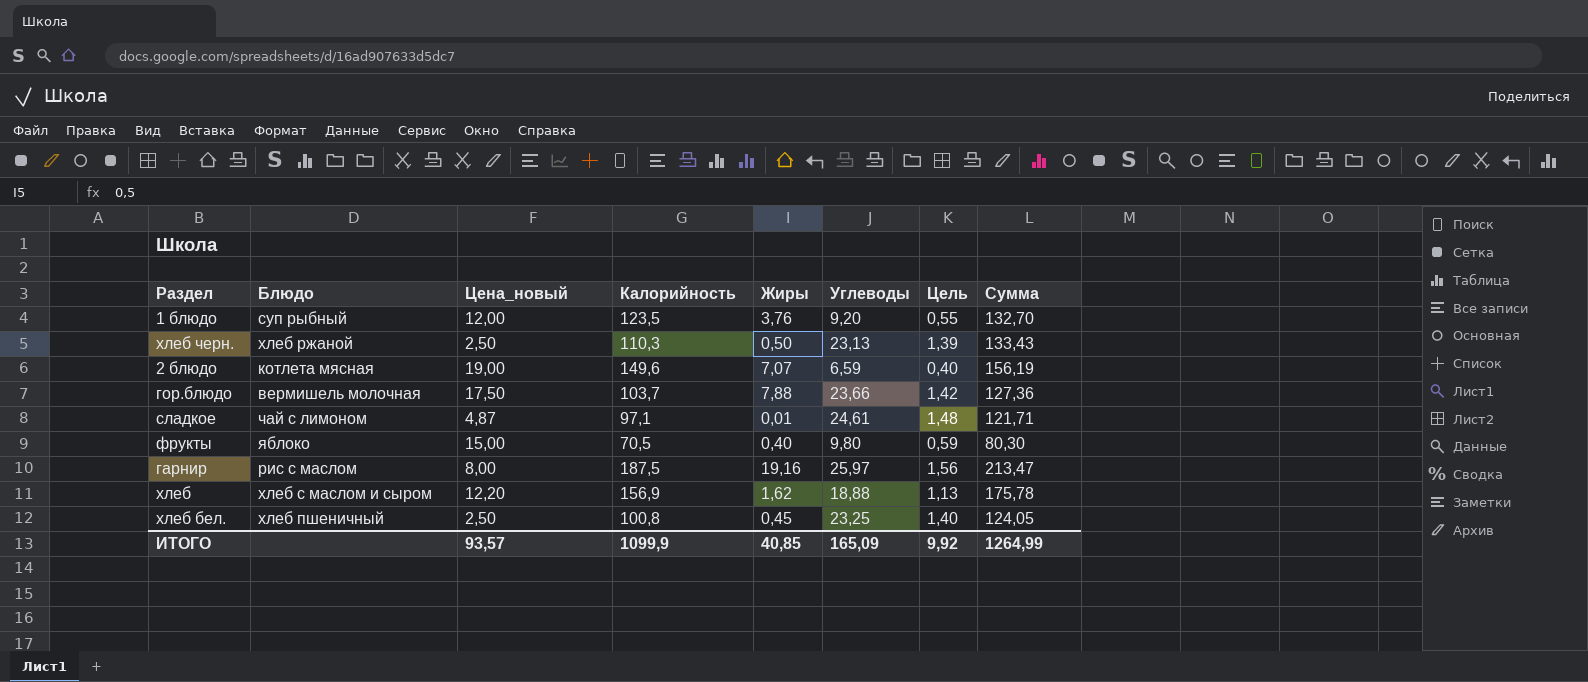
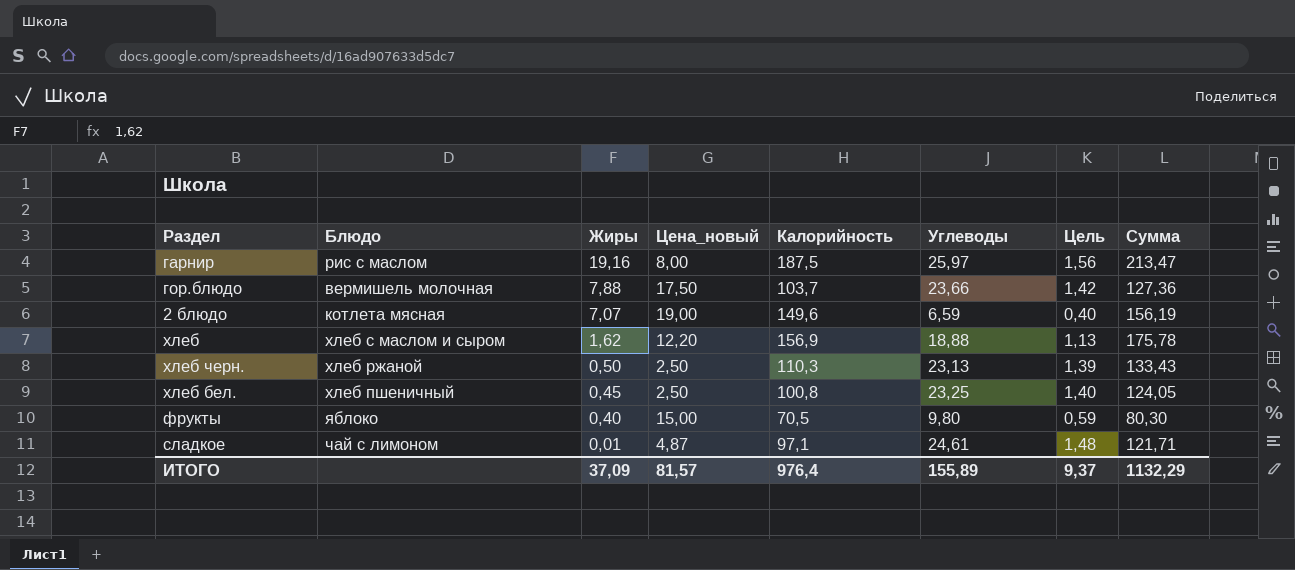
row order: none -> Жиры descending
column Жиры | position: 5 -> 3
row 1 блюдо: суп рыбный | 12,00 | 123,5 | 3,76 | 9,20 | 0,55 | 132,70 -> none
ИТОГО | Жиры: 40,85 -> 37,09
ИТОГО | Цена_новый: 93,57 -> 81,57
ИТОГО | Калорийность: 1099,9 -> 976,4
ИТОГО | Углеводы: 165,09 -> 155,89
ИТОГО | Цель: 9,92 -> 9,37
ИТОГО | Сумма: 1264,99 -> 1132,29

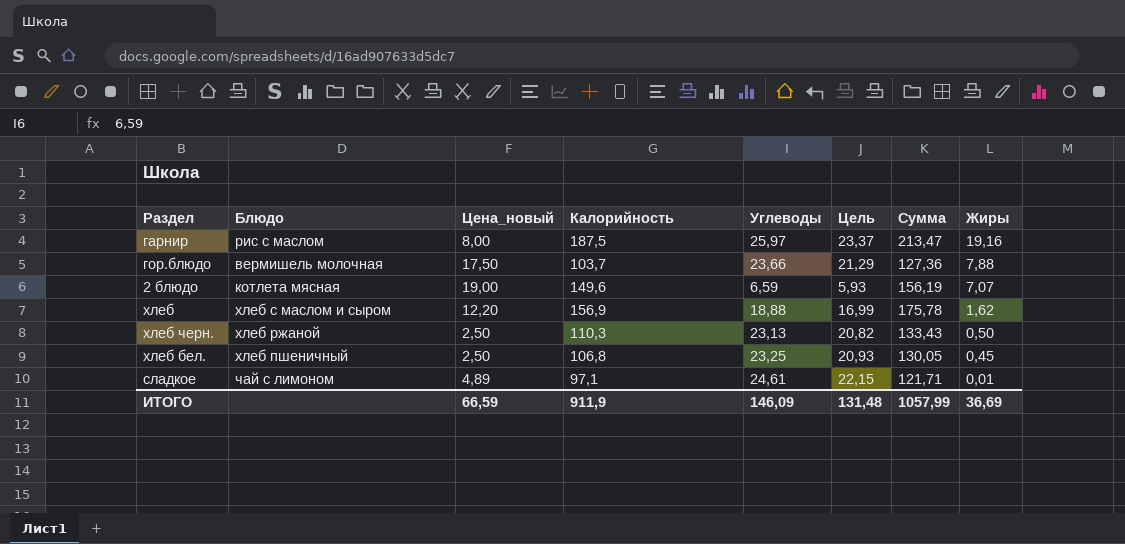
column Цель | formula: [Углеводы] * 0,06 -> [Углеводы] * 0,9
column Жиры | position: 3 -> 8
row фрукты: яблоко | 0,40 | 15,00 | 70,5 | 9,80 | 0,59 | 80,30 -> none
хлеб бел. | Калорийность: 100,8 -> 106,8
хлеб бел. | Сумма: 124,05 -> 130,05
сладкое | Цена_новый: 4,87 -> 4,89
ИТОГО | Цена_новый: 81,57 -> 66,59
ИТОГО | Калорийность: 976,4 -> 911,9
ИТОГО | Углеводы: 155,89 -> 146,09
ИТОГО | Цель: 9,37 -> 131,48
ИТОГО | Сумма: 1132,29 -> 1057,99
ИТОГО | Жиры: 37,09 -> 36,69

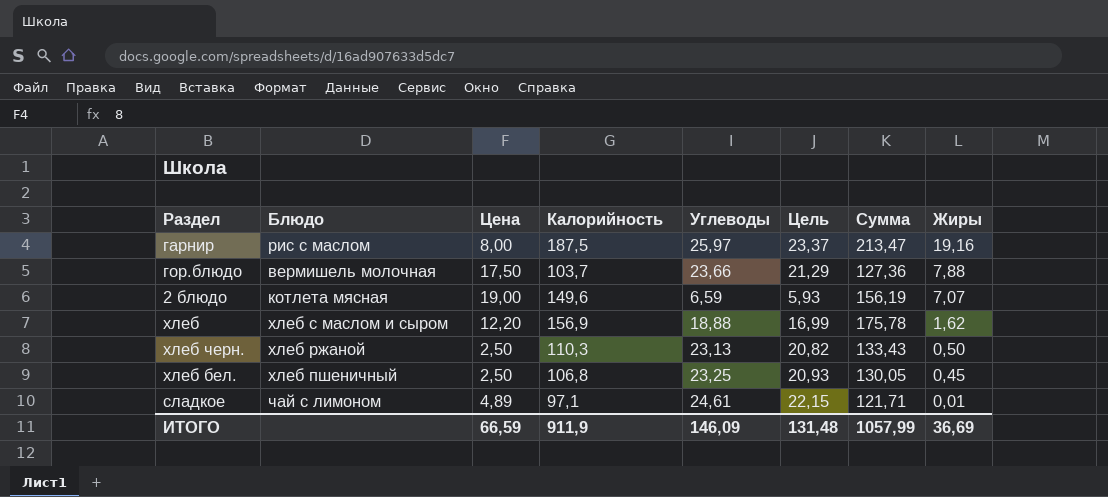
column name: Цена_новый -> Цена

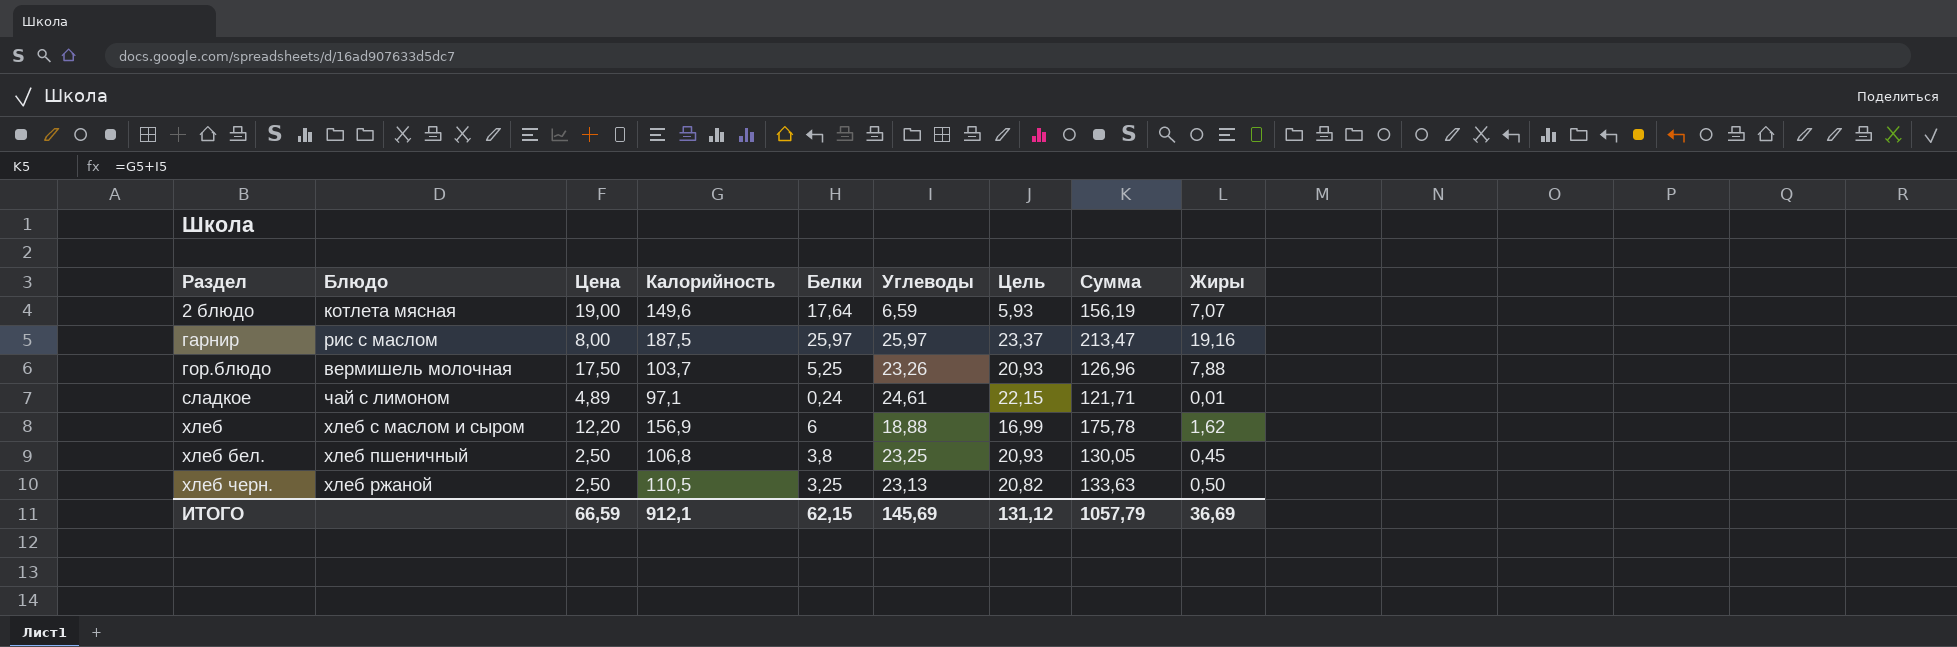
row order: Жиры descending -> Раздел ascending
column Белки | position: none -> 5
гор.блюдо | Углеводы: 23,66 -> 23,26
гор.блюдо | Цель: 21,29 -> 20,93
гор.блюдо | Сумма: 127,36 -> 126,96
хлеб черн. | Калорийность: 110,3 -> 110,5
хлеб черн. | Сумма: 133,43 -> 133,63
ИТОГО | Калорийность: 911,9 -> 912,1
ИТОГО | Углеводы: 146,09 -> 145,69
ИТОГО | Цель: 131,48 -> 131,12
ИТОГО | Сумма: 1057,99 -> 1057,79

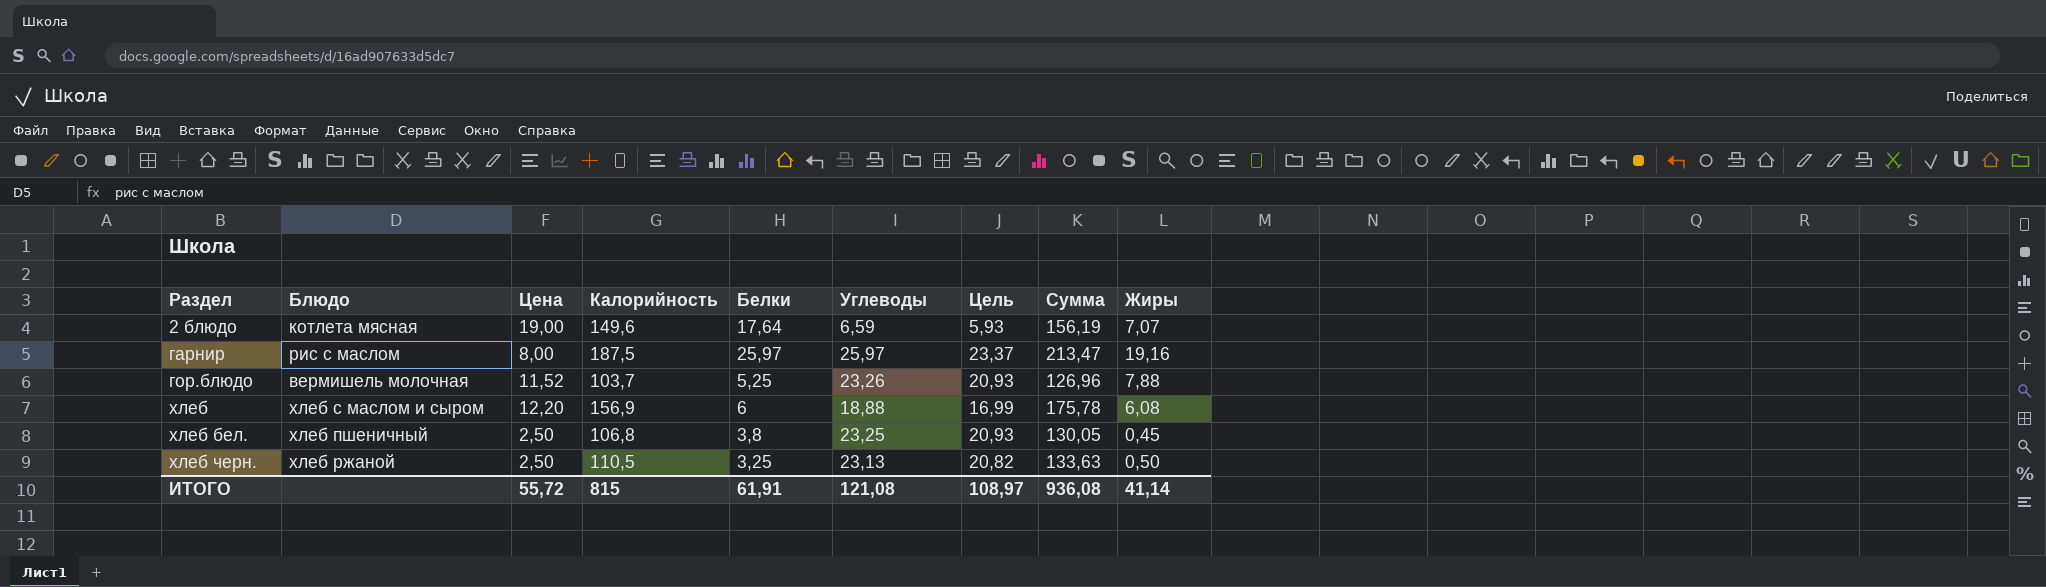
row сладкое: чай с лимоном | 4,89 | 97,1 | 0,24 | 24,61 | 22,15 | 121,71 | 0,01 -> none
гор.блюдо | Цена: 17,50 -> 11,52
хлеб | Жиры: 1,62 -> 6,08
ИТОГО | Цена: 66,59 -> 55,72
ИТОГО | Калорийность: 912,1 -> 815
ИТОГО | Белки: 62,15 -> 61,91
ИТОГО | Углеводы: 145,69 -> 121,08
ИТОГО | Цель: 131,12 -> 108,97
ИТОГО | Сумма: 1057,79 -> 936,08
ИТОГО | Жиры: 36,69 -> 41,14

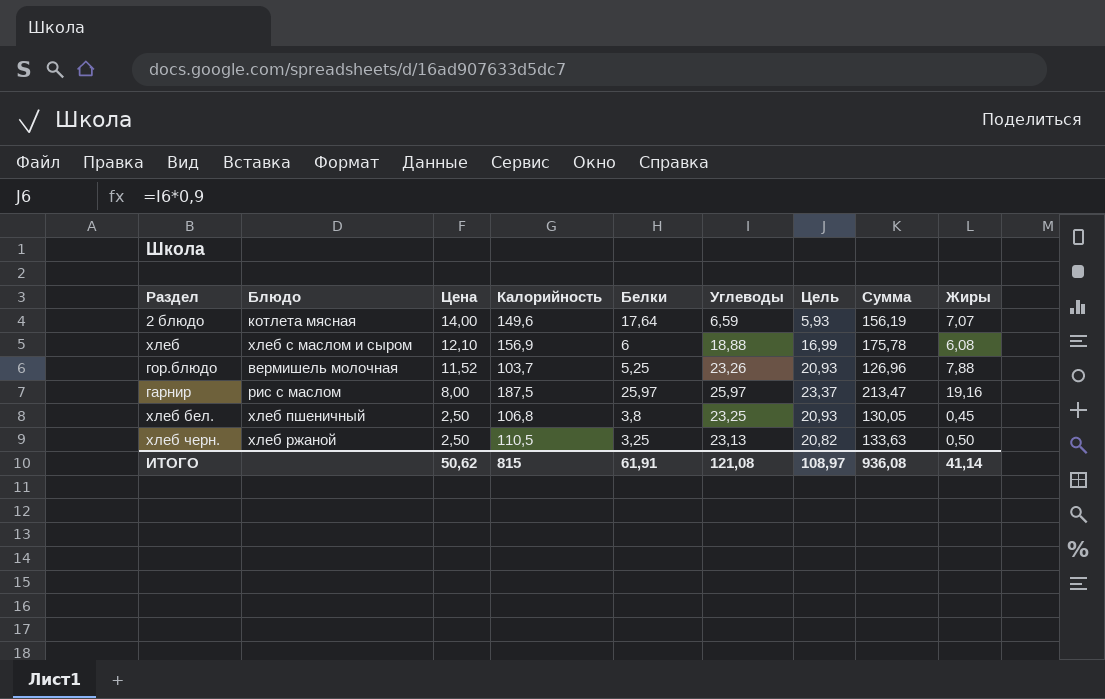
row order: Раздел ascending -> Цена descending
2 блюдо | Цена: 19,00 -> 14,00
хлеб | Цена: 12,20 -> 12,10
ИТОГО | Цена: 55,72 -> 50,62

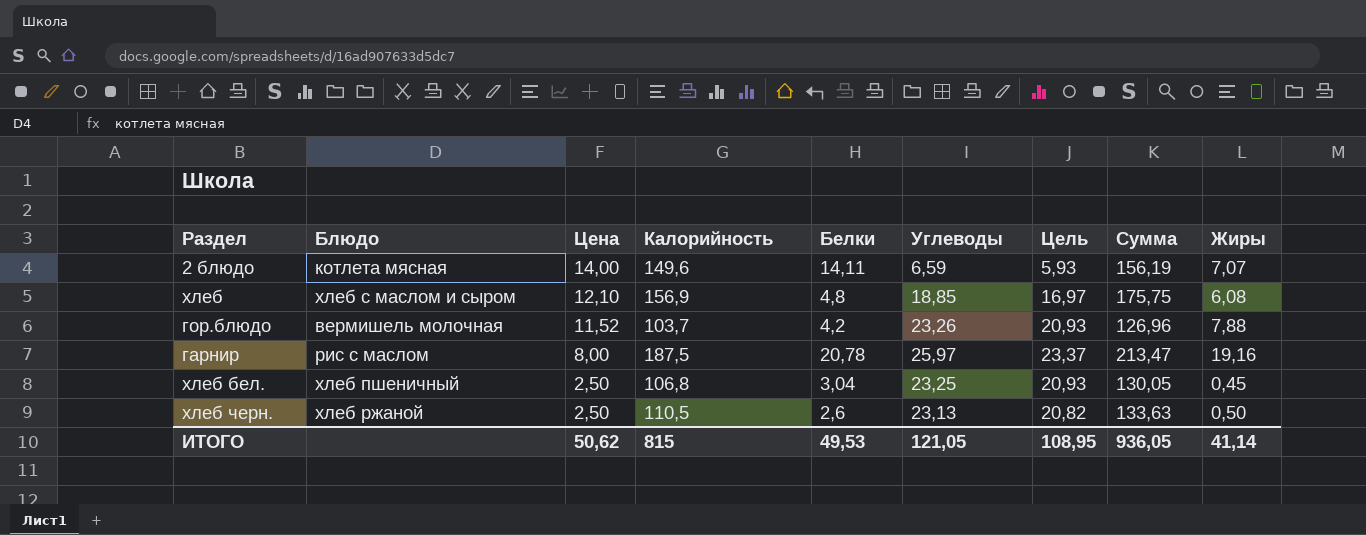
2 блюдо | Белки: 17,64 -> 14,11
хлеб | Белки: 6 -> 4,8
хлеб | Углеводы: 18,88 -> 18,85
хлеб | Цель: 16,99 -> 16,97
хлеб | Сумма: 175,78 -> 175,75
гор.блюдо | Белки: 5,25 -> 4,2
гарнир | Белки: 25,97 -> 20,78
хлеб бел. | Белки: 3,8 -> 3,04
хлеб черн. | Белки: 3,25 -> 2,6
ИТОГО | Белки: 61,91 -> 49,53
ИТОГО | Углеводы: 121,08 -> 121,05
ИТОГО | Цель: 108,97 -> 108,95
ИТОГО | Сумма: 936,08 -> 936,05

